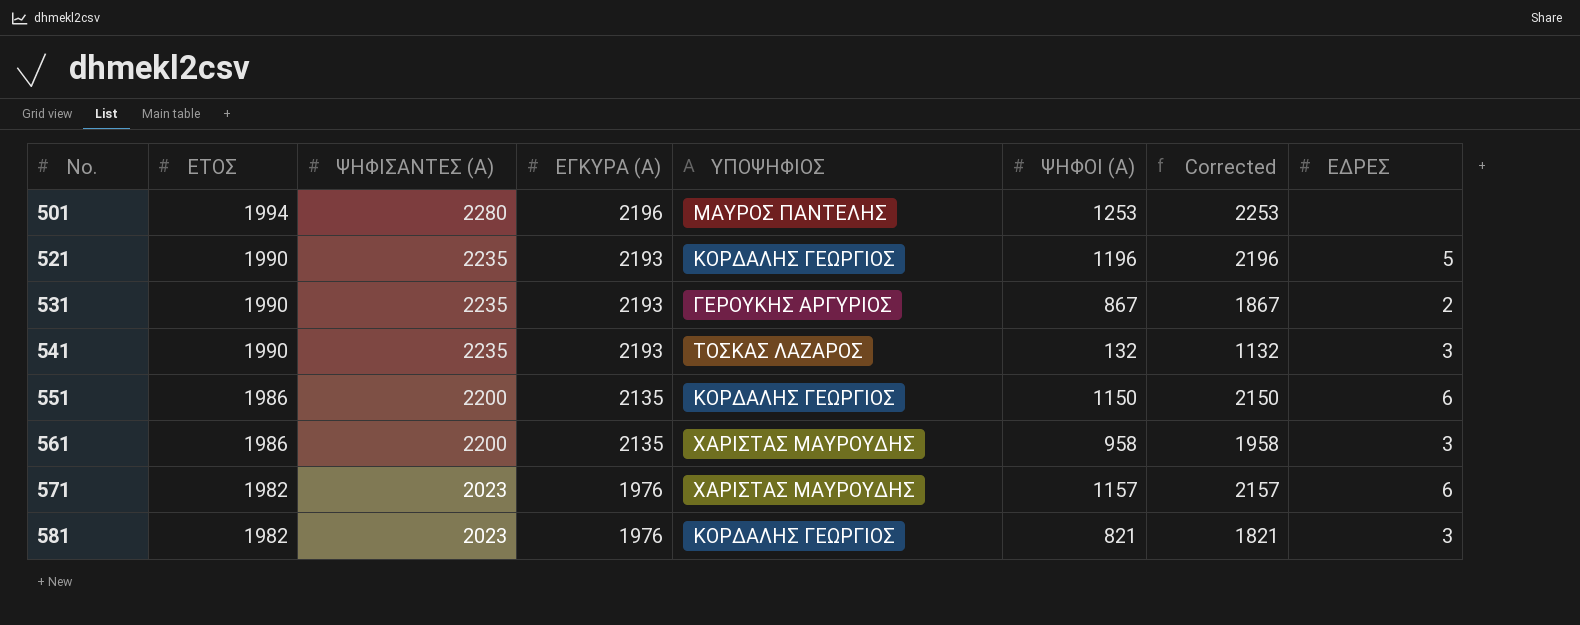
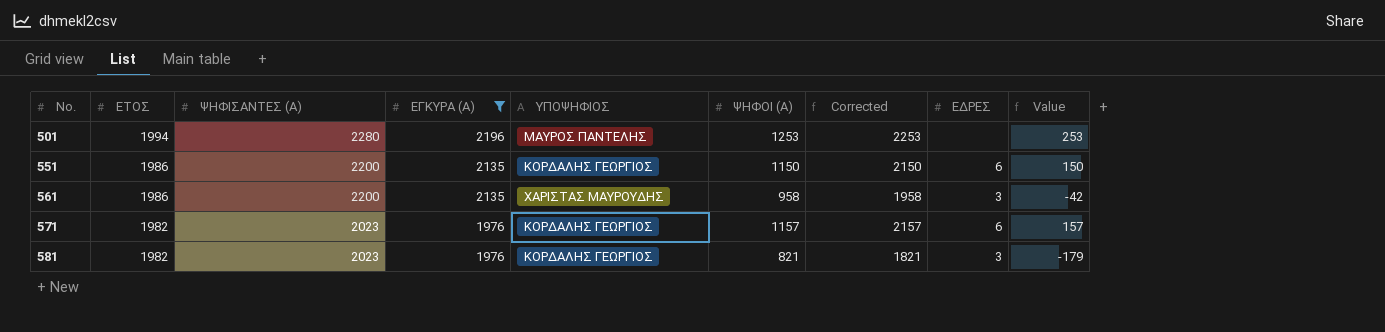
filter: none -> ΕΓΚΥΡΑ (Α) != 2193
column Value | formula: none -> [ΨΗΦΟΙ (Α)] - 1000
571 | ΥΠΟΨΗΦΙΟΣ: ΧΑΡΙΣΤΑΣ ΜΑΥΡΟΥΔΗΣ -> ΚΟΡΔΑΛΗΣ ΓΕΩΡΓΙΟΣ

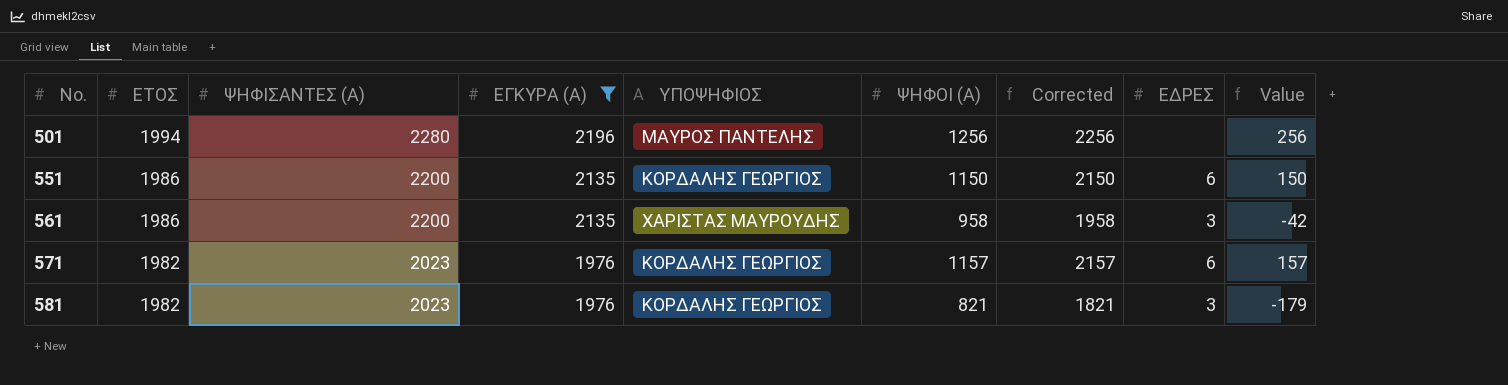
501 | ΨΗΦΟΙ (Α): 1253 -> 1256
501 | Corrected: 2253 -> 2256
501 | Value: 253 -> 256

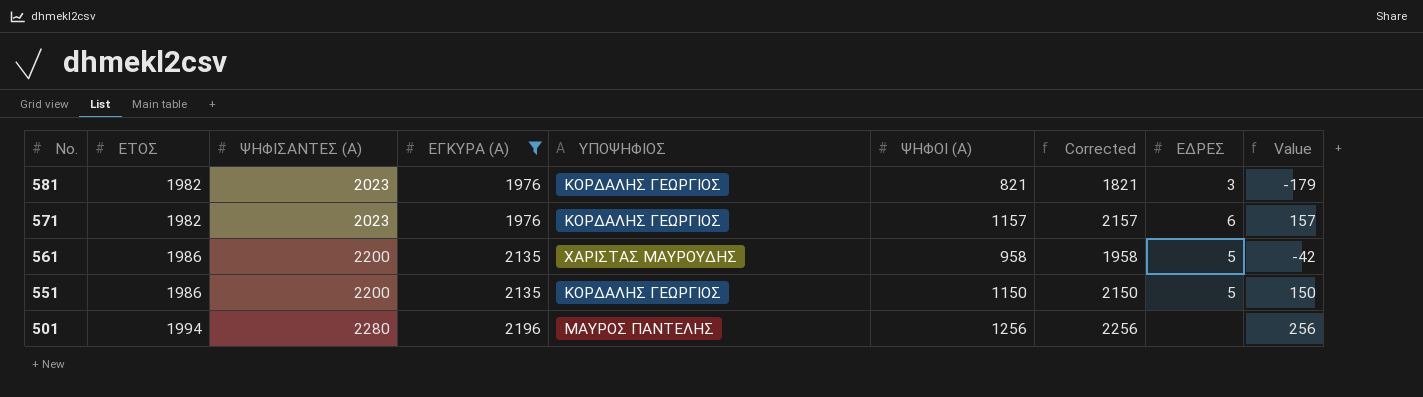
row order: No. ascending -> No. descending
561 | ΕΔΡΕΣ: 3 -> 5
551 | ΕΔΡΕΣ: 6 -> 5

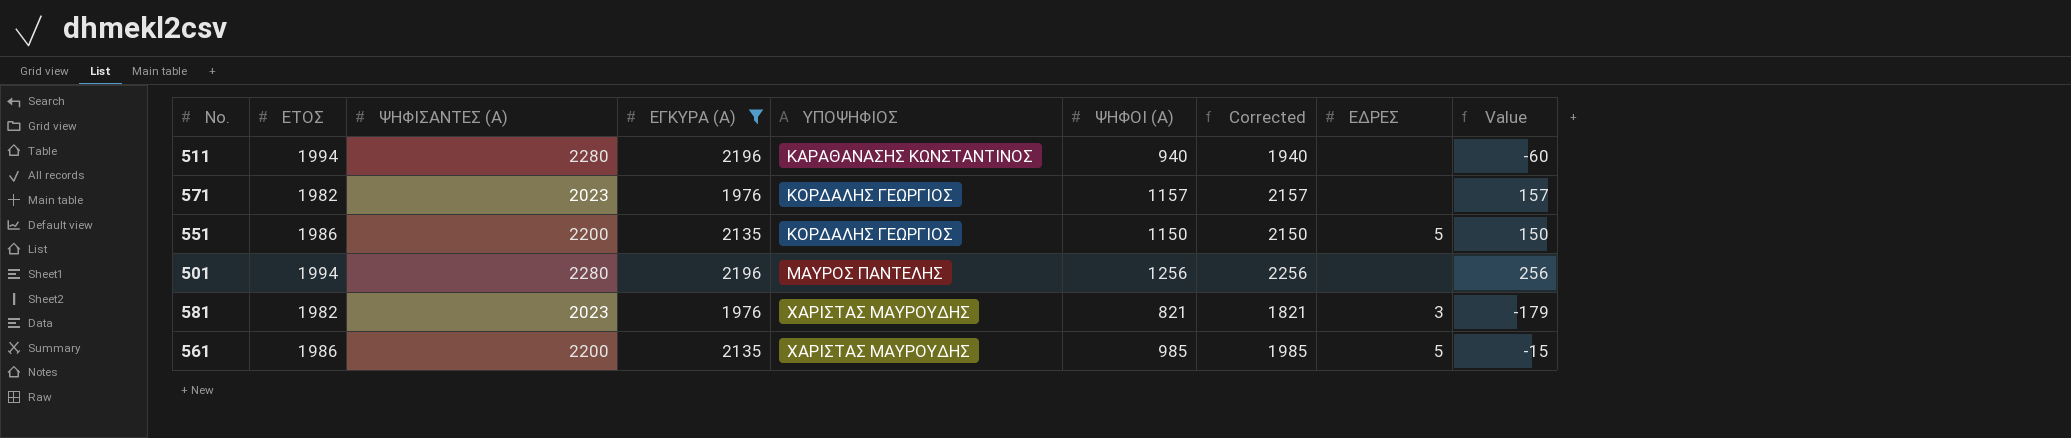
row order: No. descending -> ΥΠΟΨΗΦΙΟΣ ascending
row 511: none -> 1994 | 2280 | 2196 | ΚΑΡΑΘΑΝΑΣΗΣ ΚΩΝΣΤΑΝΤΙΝΟΣ | 940 | 1940 | none | -60
571 | ΕΔΡΕΣ: 6 -> none
581 | ΥΠΟΨΗΦΙΟΣ: ΚΟΡΔΑΛΗΣ ΓΕΩΡΓΙΟΣ -> ΧΑΡΙΣΤΑΣ ΜΑΥΡΟΥΔΗΣ
561 | ΨΗΦΟΙ (Α): 958 -> 985
561 | Corrected: 1958 -> 1985
561 | Value: -42 -> -15

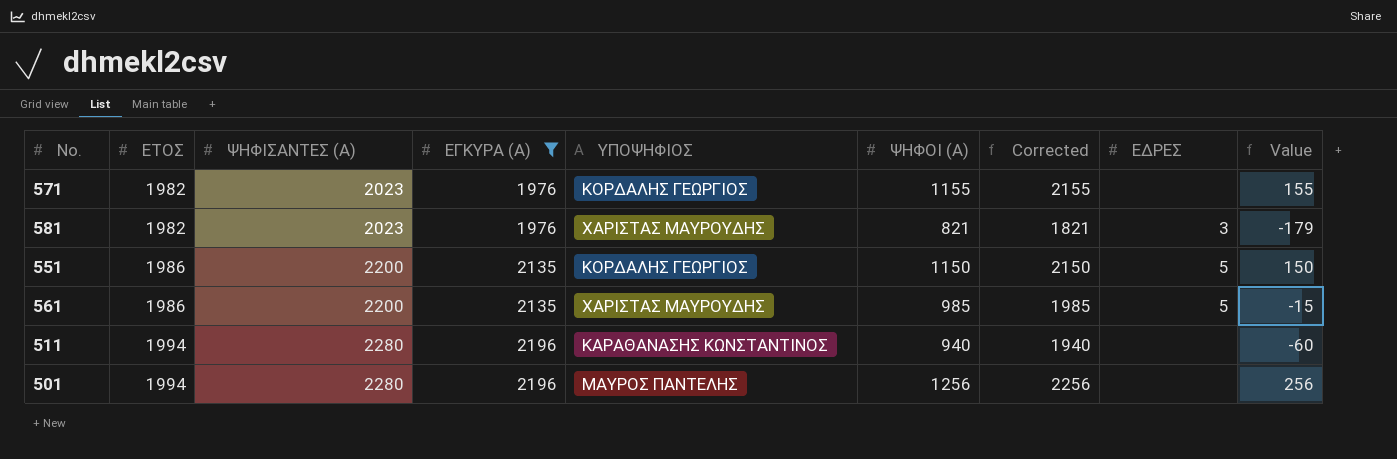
row order: ΥΠΟΨΗΦΙΟΣ ascending -> ΕΤΟΣ ascending
571 | ΨΗΦΟΙ (Α): 1157 -> 1155
571 | Corrected: 2157 -> 2155
571 | Value: 157 -> 155

